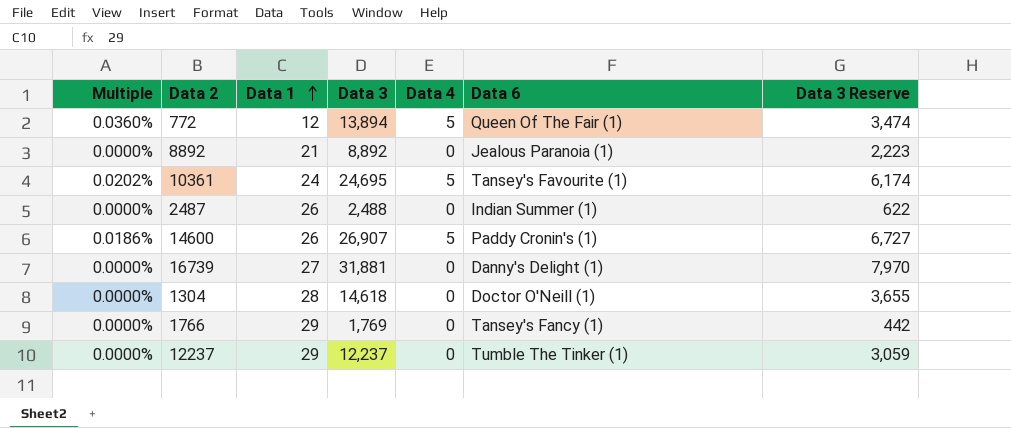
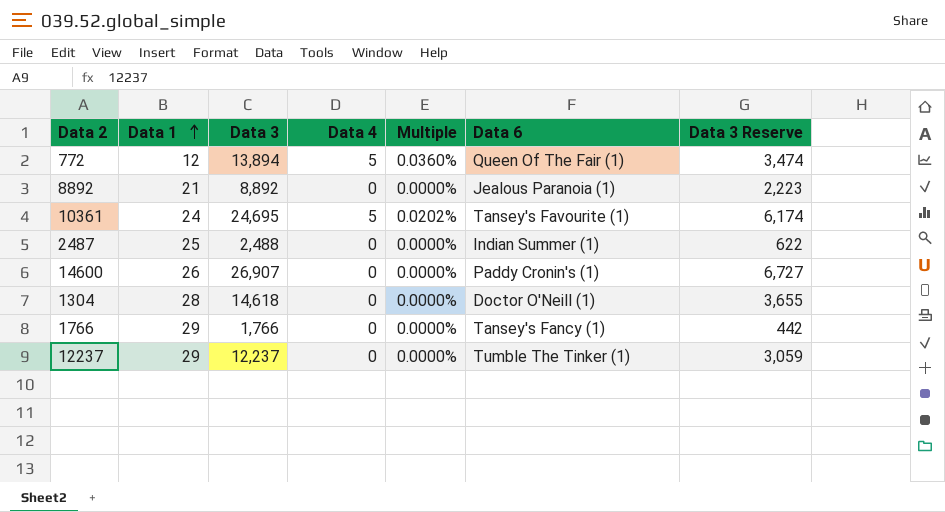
column Multiple | position: 1 -> 5
row 16739: 0.0000% | 27 | 31,881 | 0 | Danny's Delight (1) | 7,970 -> none
2487 | Data 1: 26 -> 25
14600 | Data 4: 5 -> 0
14600 | Multiple: 0.0186% -> 0.0000%
1766 | Data 3: 1,769 -> 1,766

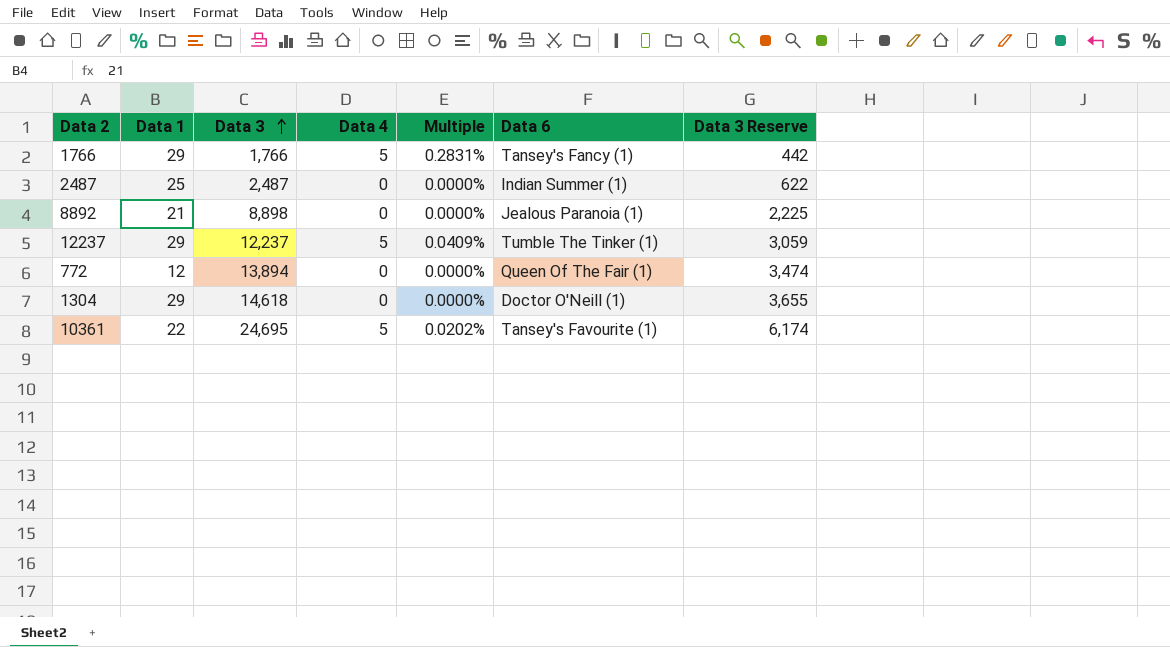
row order: Data 1 ascending -> Data 3 ascending
row 14600: 26 | 26,907 | 0 | 0.0000% | Paddy Cronin's (1) | 6,727 -> none
1766 | Data 4: 0 -> 5
1766 | Multiple: 0.0000% -> 0.2831%
2487 | Data 3: 2,488 -> 2,487
8892 | Data 3: 8,892 -> 8,898
8892 | Data 3 Reserve: 2,223 -> 2,225
12237 | Data 4: 0 -> 5
12237 | Multiple: 0.0000% -> 0.0409%
772 | Data 4: 5 -> 0
772 | Multiple: 0.0360% -> 0.0000%
1304 | Data 1: 28 -> 29
10361 | Data 1: 24 -> 22

